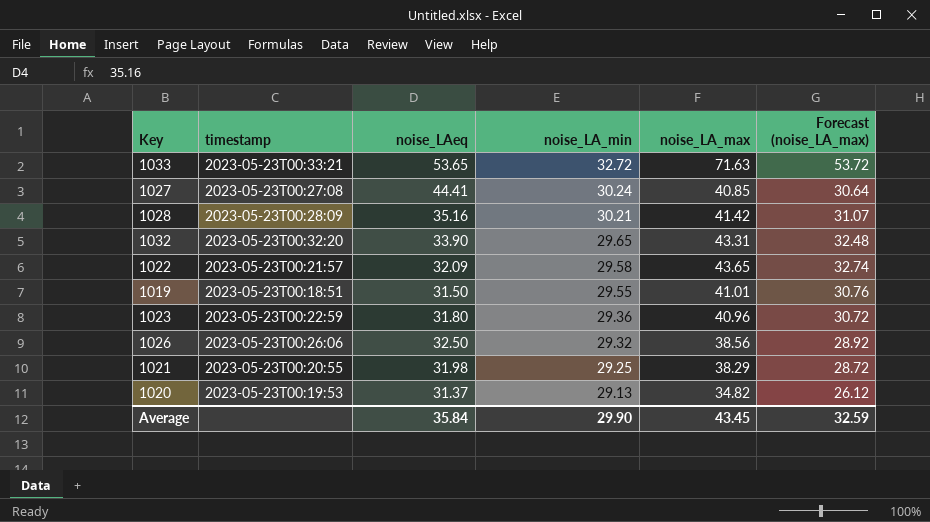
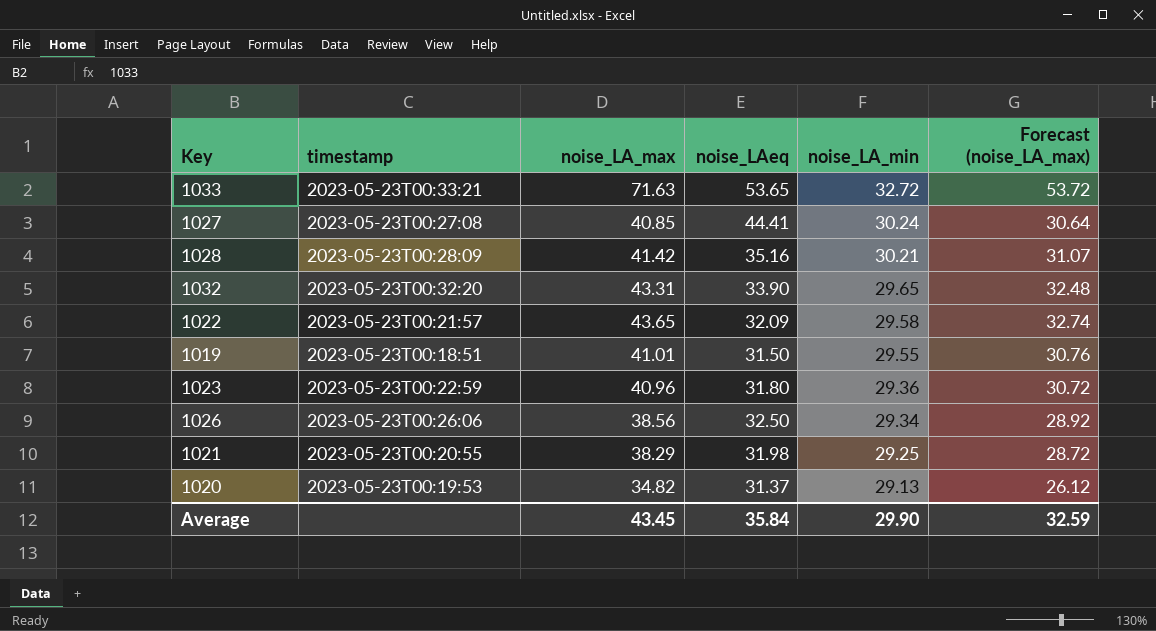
column noise_LA_max | position: 5 -> 3
1026 | noise_LA_min: 29.32 -> 29.34

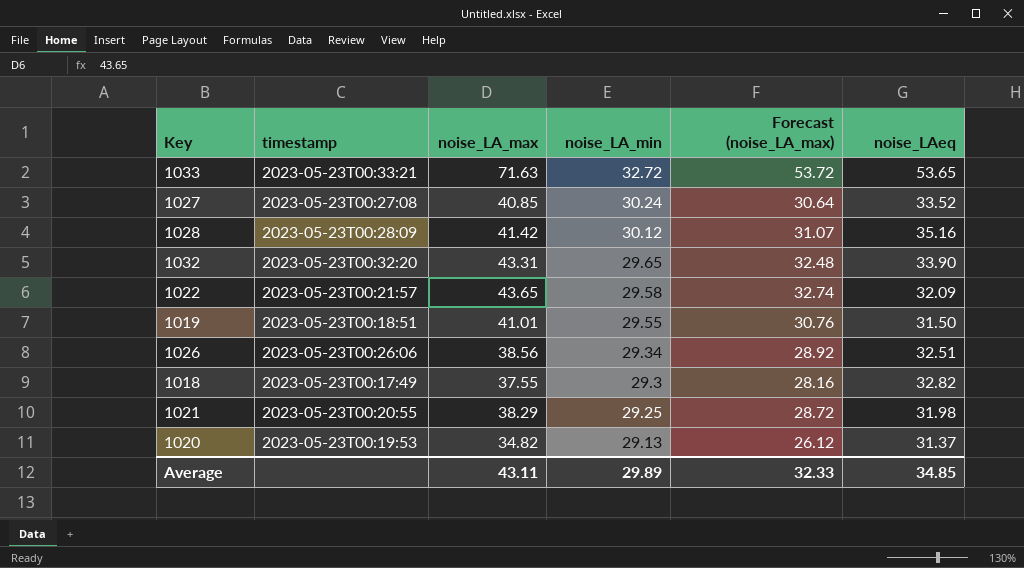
column noise_LAeq | position: 4 -> 6
row 1023: 2023-05-23T00:22:59 | 40.96 | 31.80 | 29.36 | 30.72 -> none
1027 | noise_LAeq: 44.41 -> 33.52
1028 | noise_LA_min: 30.21 -> 30.12
1026 | noise_LAeq: 32.50 -> 32.51
row 1018: none -> 2023-05-23T00:17:49 | 37.55 | 29.3 | 28.16 | 32.82
Average | noise_LA_max: 43.45 -> 43.11
Average | noise_LA_min: 29.90 -> 29.89
Average | Forecast (noise_LA_max): 32.59 -> 32.33
Average | noise_LAeq: 35.84 -> 34.85

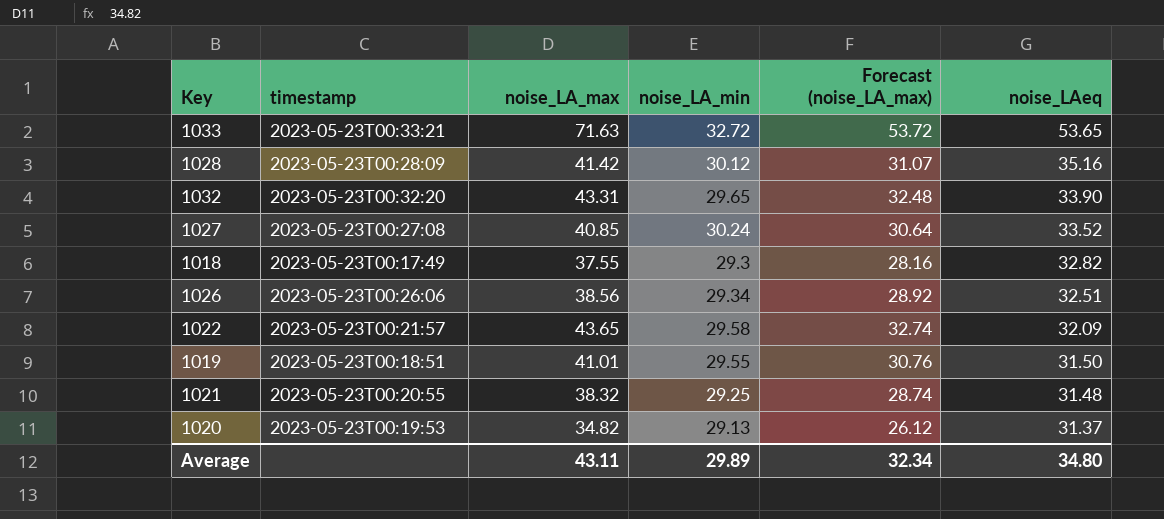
row order: noise_LA_min descending -> noise_LAeq descending
1021 | noise_LA_max: 38.29 -> 38.32
1021 | Forecast (noise_LA_max): 28.72 -> 28.74
1021 | noise_LAeq: 31.98 -> 31.48
Average | Forecast (noise_LA_max): 32.33 -> 32.34
Average | noise_LAeq: 34.85 -> 34.80

